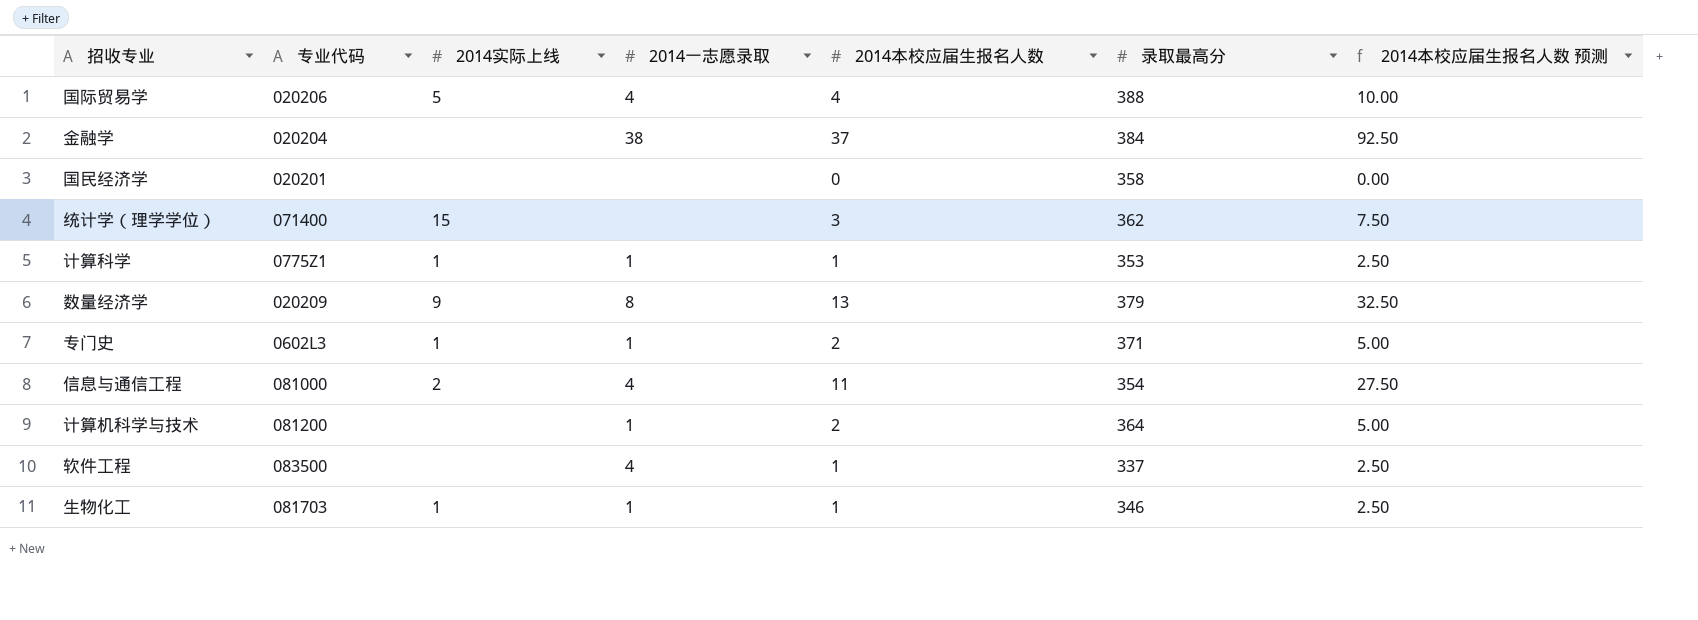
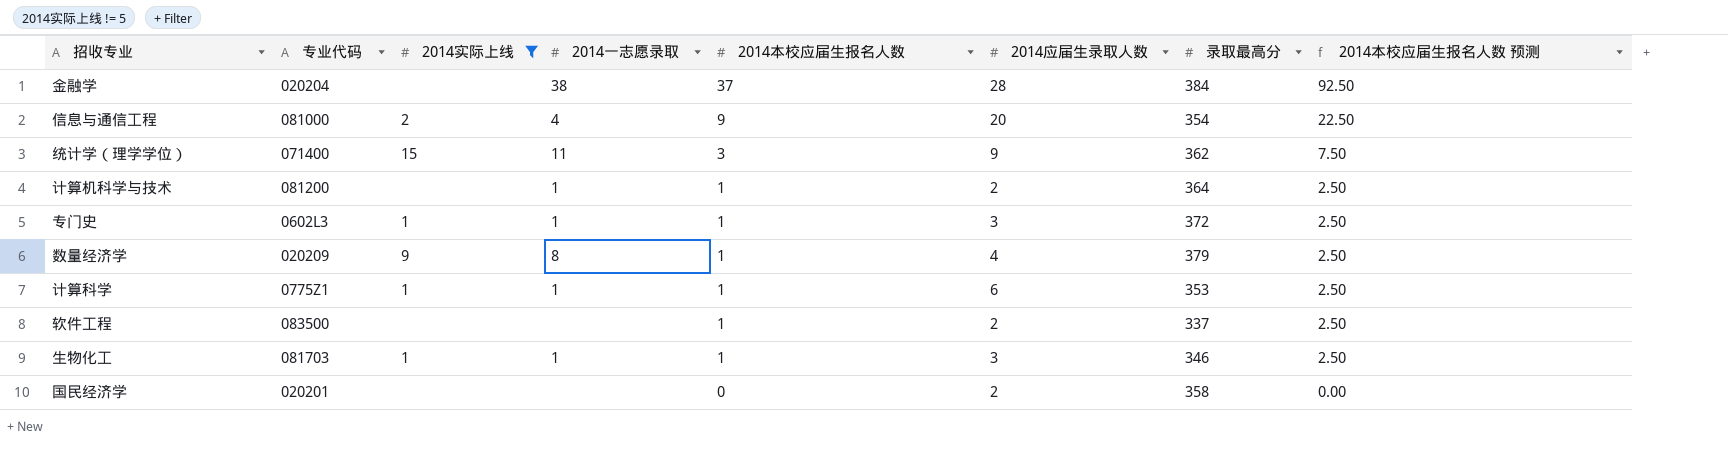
filter: none -> 2014实际上线 != 5
row order: none -> 2014本校应届生报名人数 descending
column 2014应届生录取人数 | position: none -> 6
信息与通信工程 | 2014本校应届生报名人数: 11 -> 9
信息与通信工程 | 2014本校应届生报名人数 预测: 27.50 -> 22.50
统计学（理学学位） | 2014一志愿录取: none -> 11
计算机科学与技术 | 2014本校应届生报名人数: 2 -> 1
计算机科学与技术 | 2014本校应届生报名人数 预测: 5.00 -> 2.50
专门史 | 2014本校应届生报名人数: 2 -> 1
专门史 | 录取最高分: 371 -> 372
专门史 | 2014本校应届生报名人数 预测: 5.00 -> 2.50
数量经济学 | 2014本校应届生报名人数: 13 -> 1
数量经济学 | 2014本校应届生报名人数 预测: 32.50 -> 2.50
软件工程 | 2014一志愿录取: 4 -> none

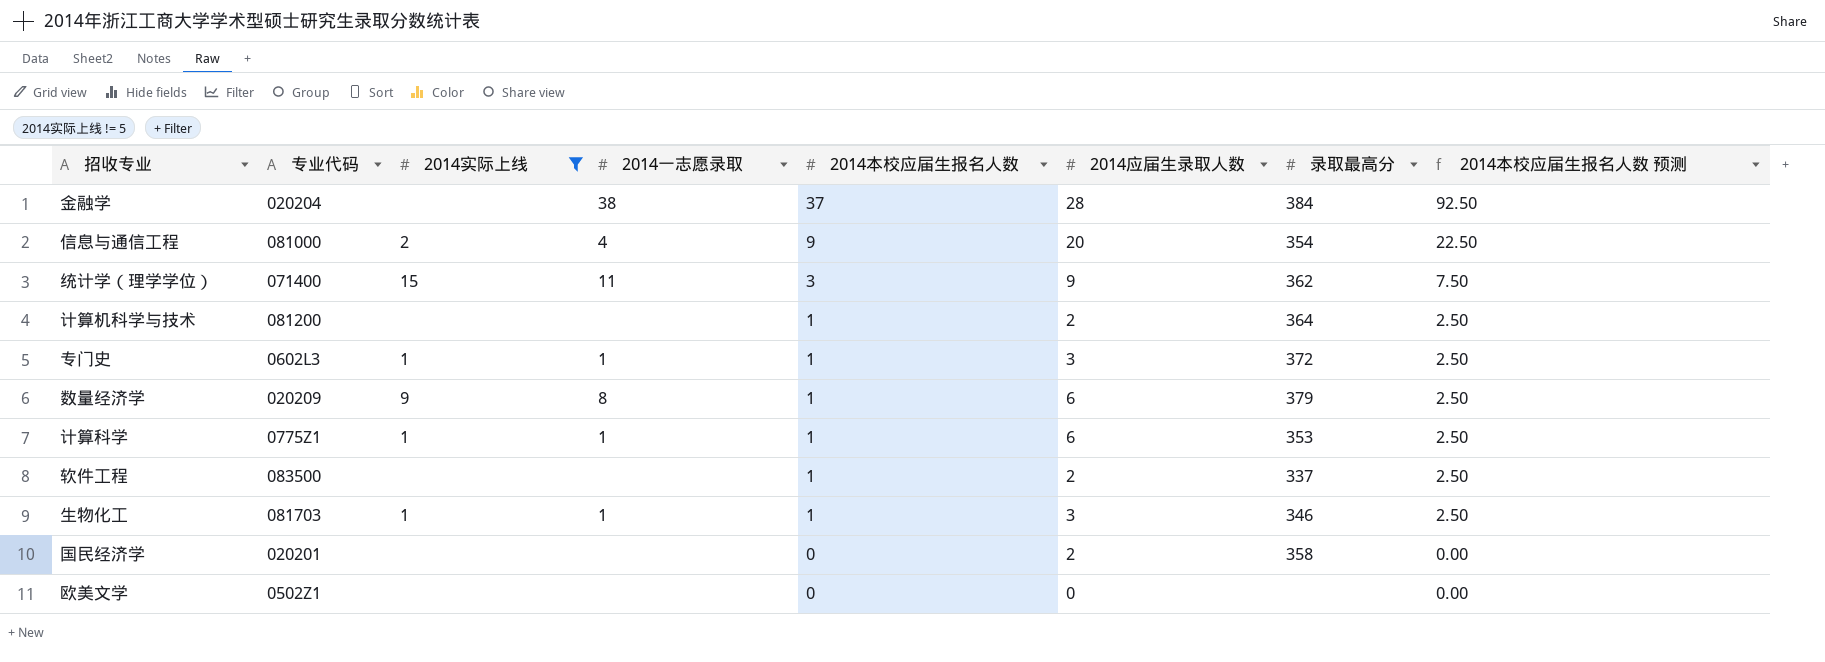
计算机科学与技术 | 2014一志愿录取: 1 -> none
数量经济学 | 2014应届生录取人数: 4 -> 6
row 欧美文学: none -> 0502Z1 | none | none | 0 | 0 | none | 0.00

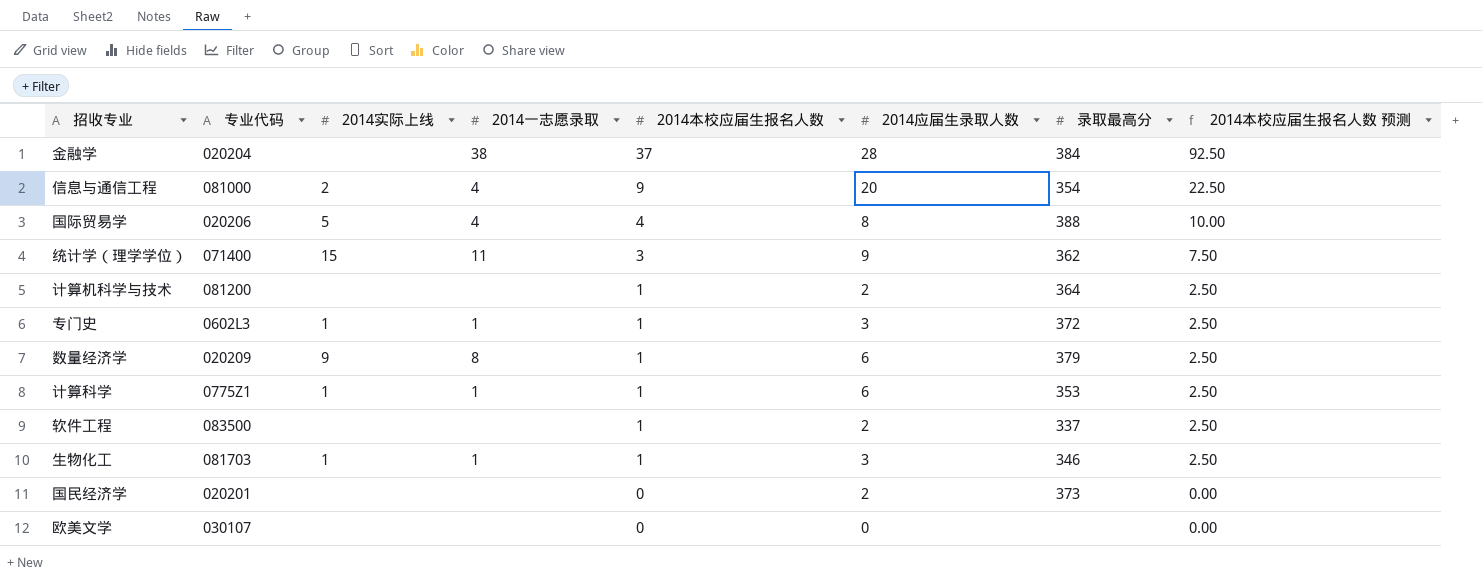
filter: 2014实际上线 != 5 -> none
国民经济学 | 录取最高分: 358 -> 373
欧美文学 | 专业代码: 0502Z1 -> 030107

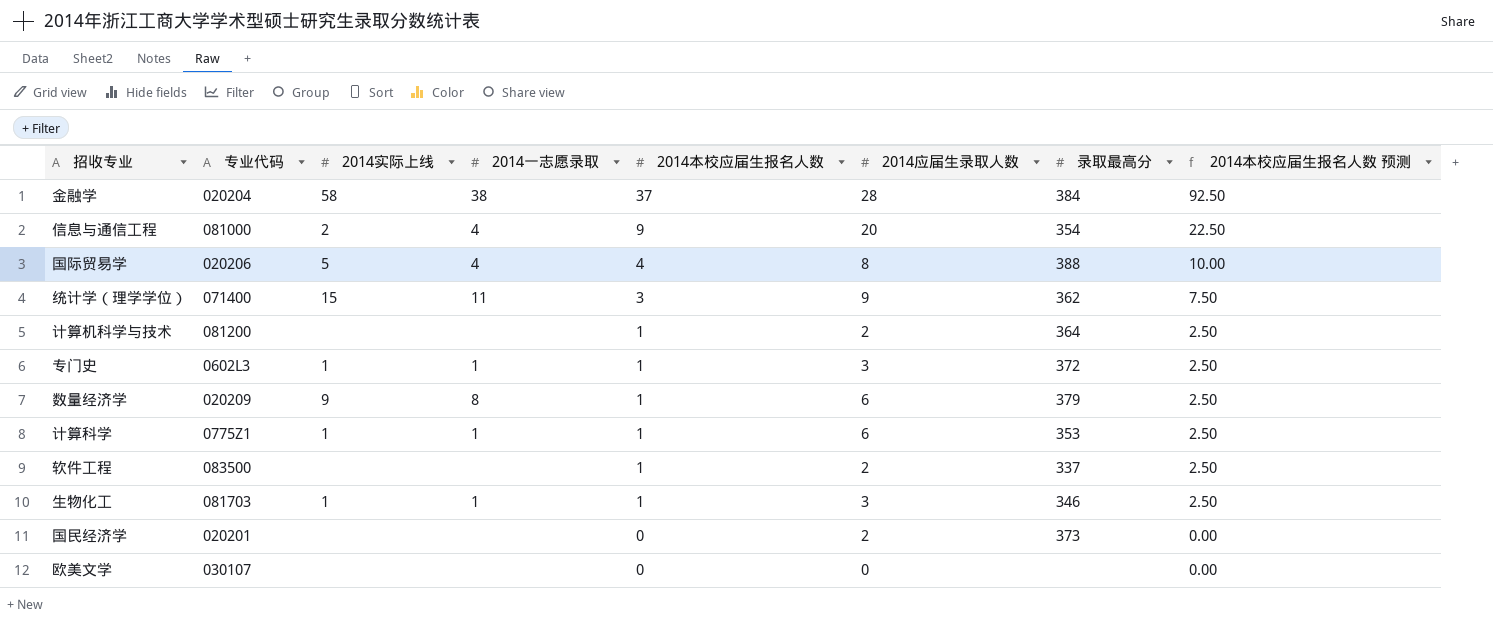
金融学 | 2014实际上线: none -> 58

